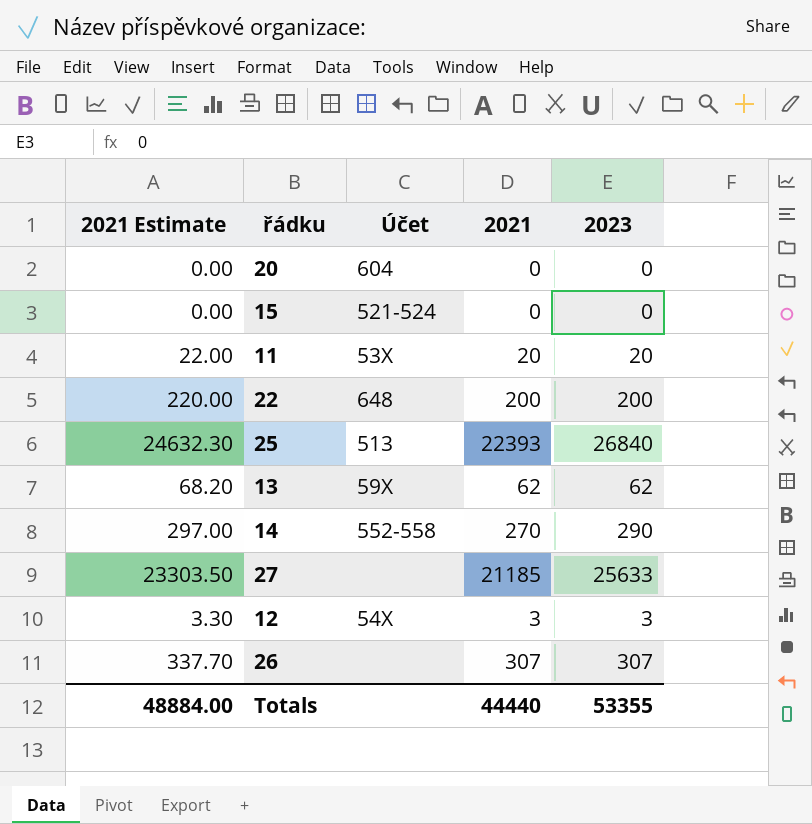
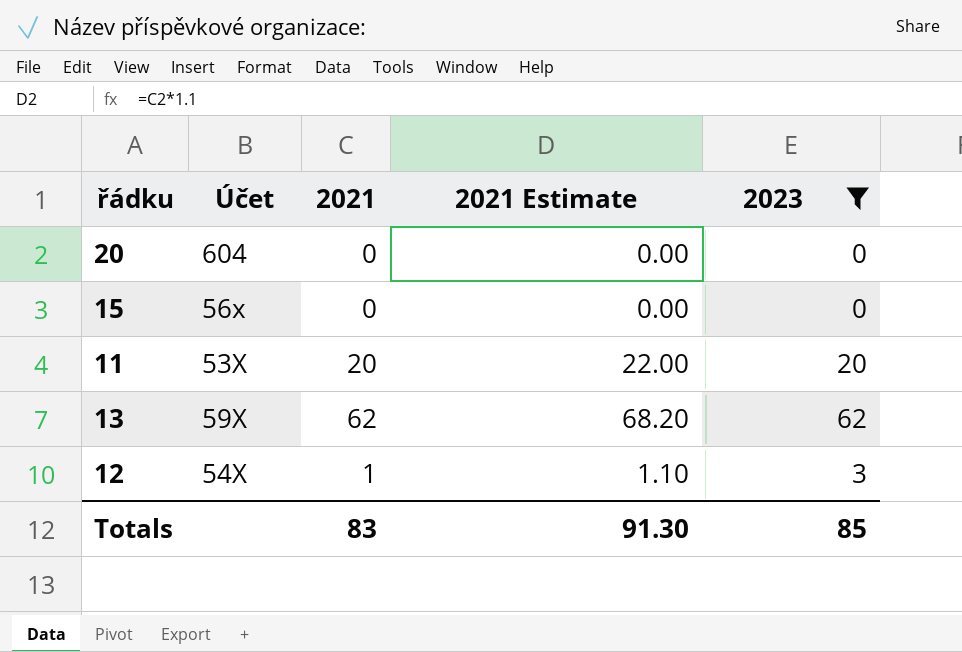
filter: none -> 2023 <= 62
column 2021 Estimate | position: 1 -> 4
15 | Účet: 521-524 -> 56x
12 | 2021: 3 -> 1
12 | 2021 Estimate: 3.30 -> 1.10
Totals | 2021: 44440 -> 83
Totals | 2021 Estimate: 48884.00 -> 91.30
Totals | 2023: 53355 -> 85

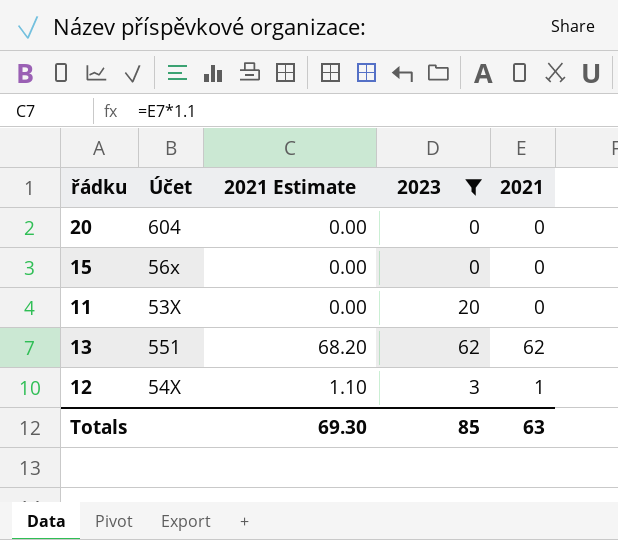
column 2021 | position: 3 -> 5
11 | 2021 Estimate: 22.00 -> 0.00
11 | 2021: 20 -> 0
13 | Účet: 59X -> 551
Totals | 2021 Estimate: 91.30 -> 69.30
Totals | 2021: 83 -> 63

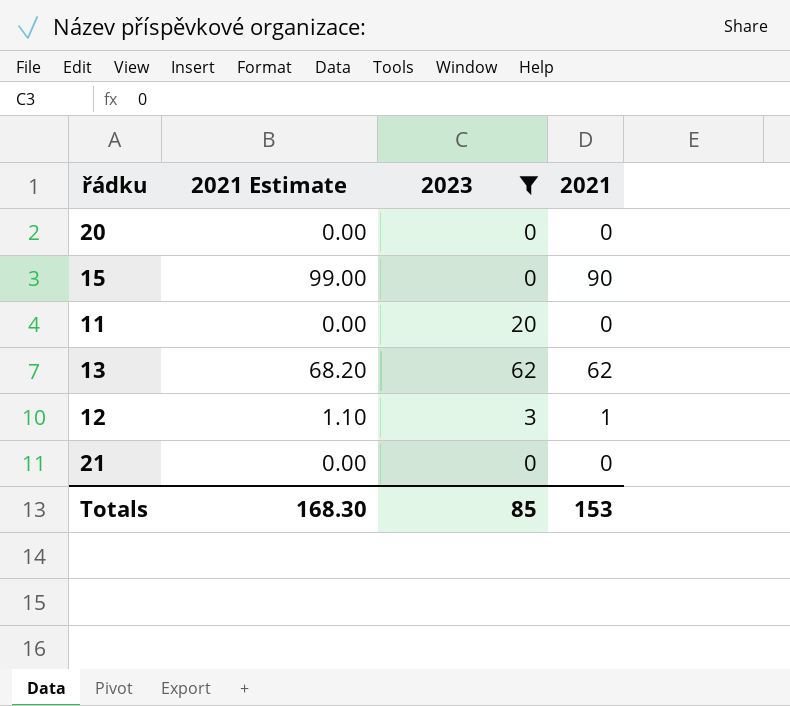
column Účet | position: 2 -> none
15 | 2021 Estimate: 0.00 -> 99.00
15 | 2021: 0 -> 90
row 21: none -> 0.00 | 0 | 0
Totals | 2021 Estimate: 69.30 -> 168.30
Totals | 2021: 63 -> 153

